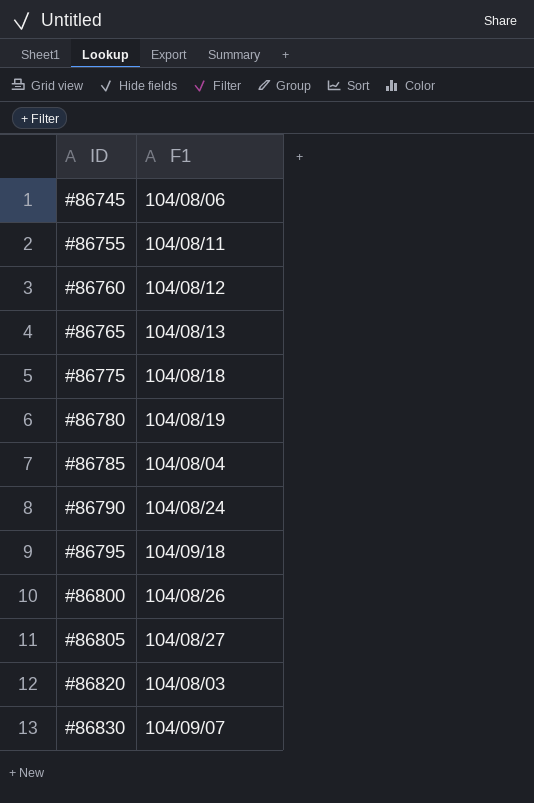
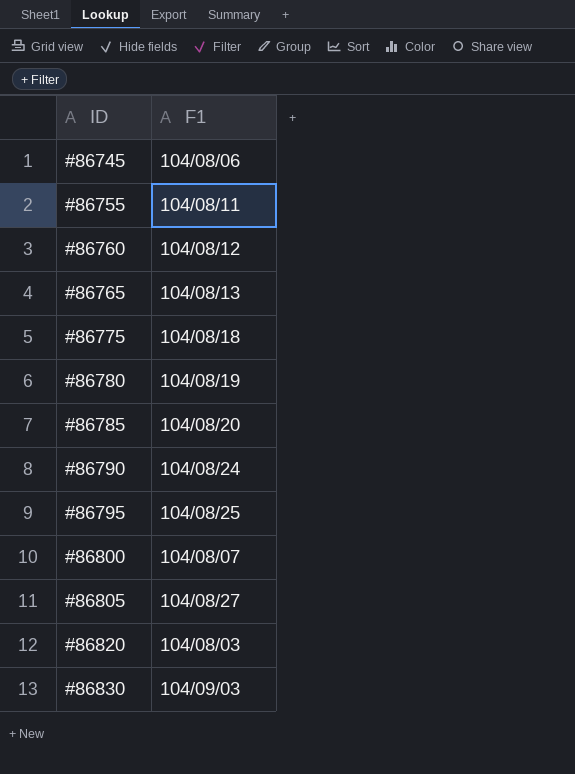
#86785 | F1: 104/08/04 -> 104/08/20
#86795 | F1: 104/09/18 -> 104/08/25
#86800 | F1: 104/08/26 -> 104/08/07
#86830 | F1: 104/09/07 -> 104/09/03

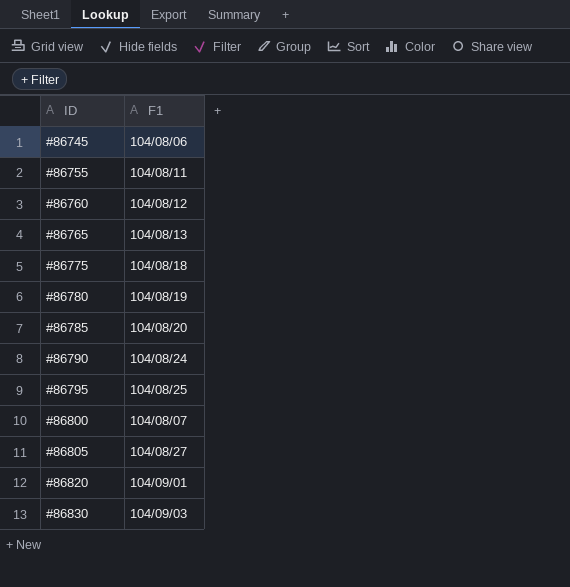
#86820 | F1: 104/08/03 -> 104/09/01

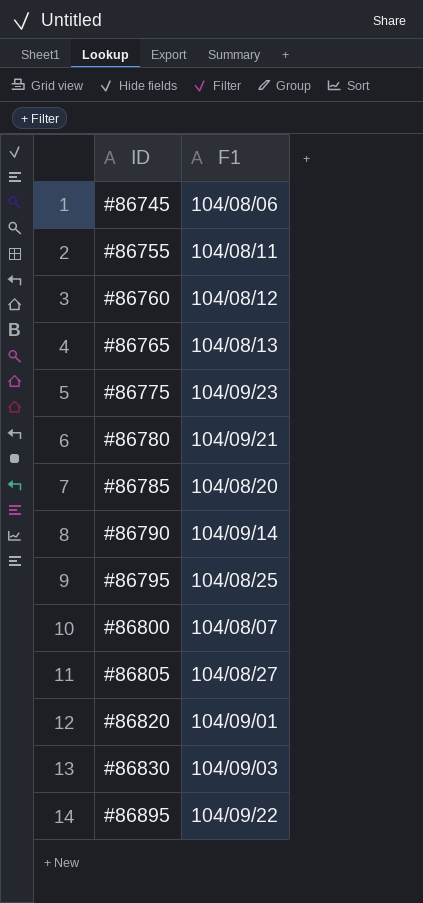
#86775 | F1: 104/08/18 -> 104/09/23
#86780 | F1: 104/08/19 -> 104/09/21
#86790 | F1: 104/08/24 -> 104/09/14
row #86895: none -> 104/09/22

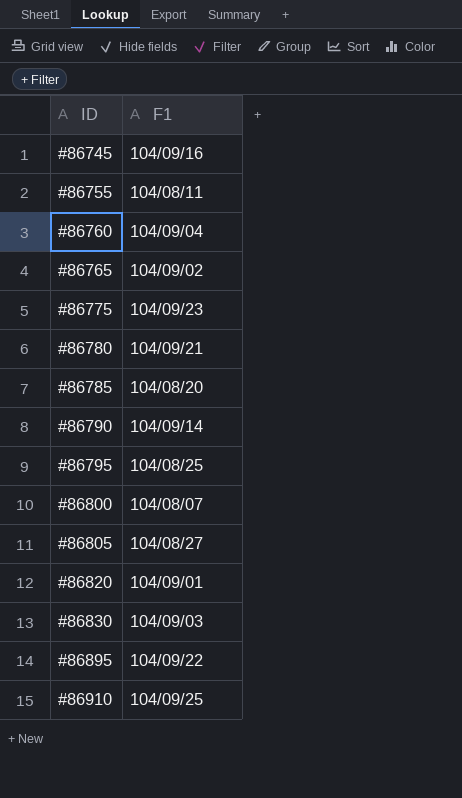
#86745 | F1: 104/08/06 -> 104/09/16
#86760 | F1: 104/08/12 -> 104/09/04
#86765 | F1: 104/08/13 -> 104/09/02
row #86910: none -> 104/09/25

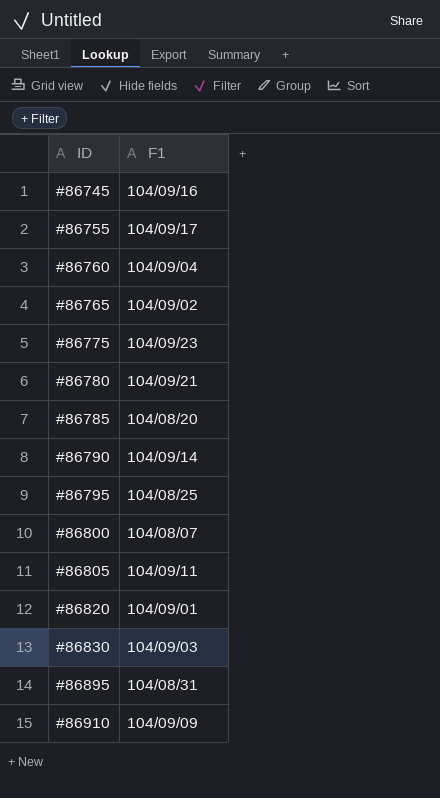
#86755 | F1: 104/08/11 -> 104/09/17
#86805 | F1: 104/08/27 -> 104/09/11
#86895 | F1: 104/09/22 -> 104/08/31
#86910 | F1: 104/09/25 -> 104/09/09

